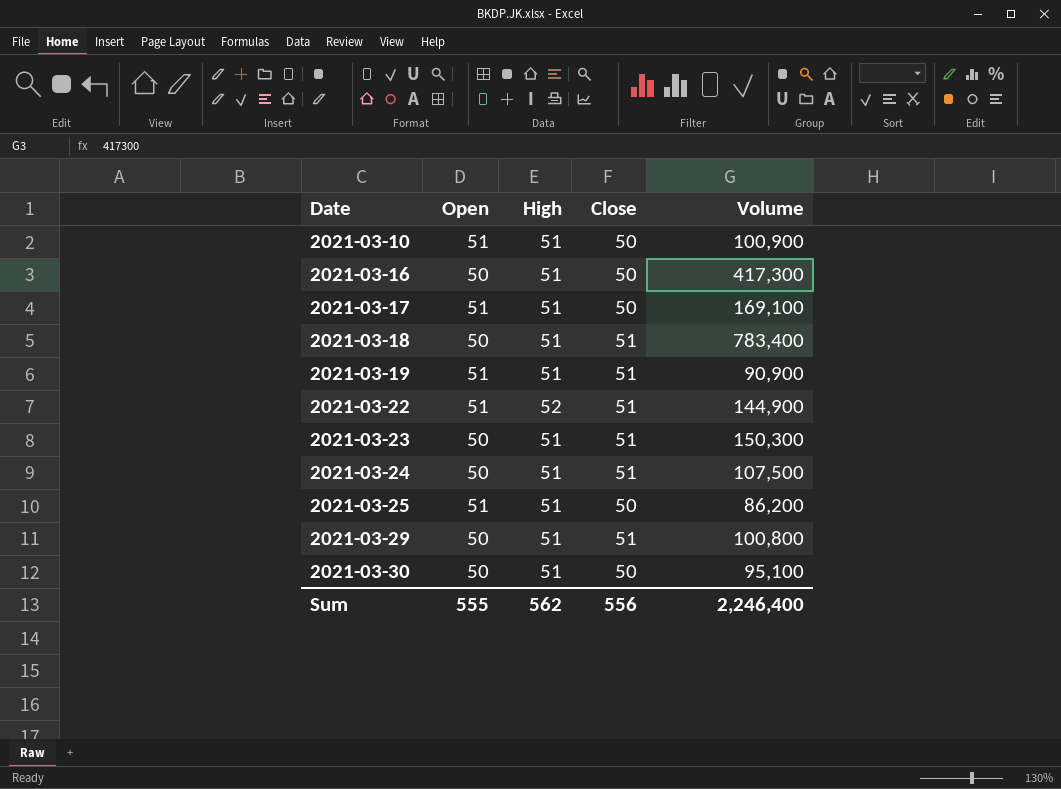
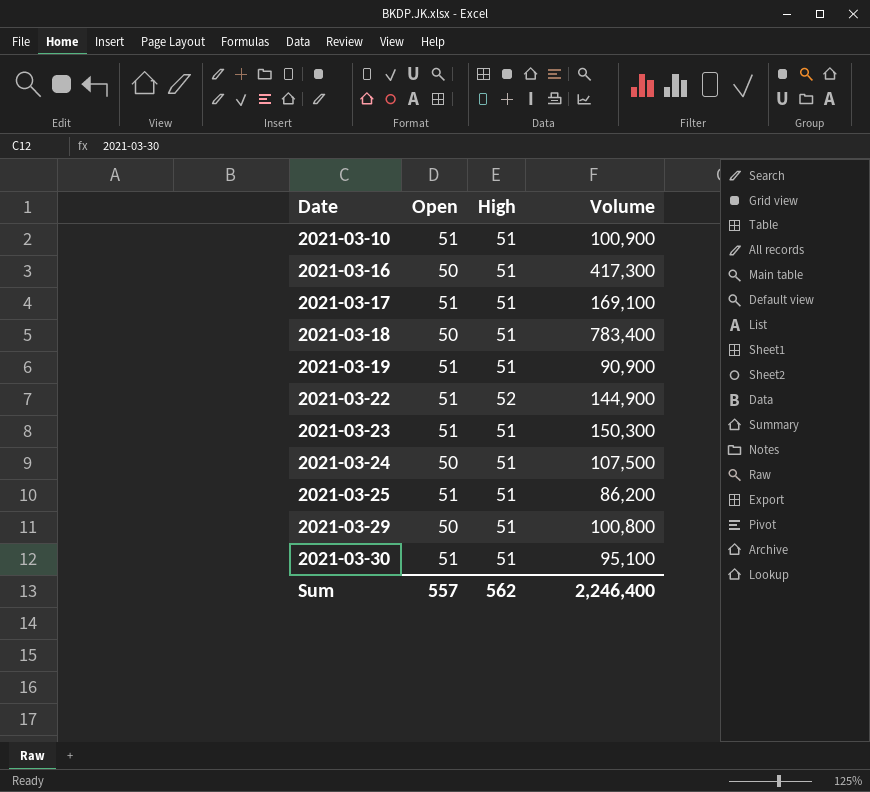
column Close | position: 4 -> none
2021-03-23 | Open: 50 -> 51
2021-03-30 | Open: 50 -> 51
Sum | Open: 555 -> 557

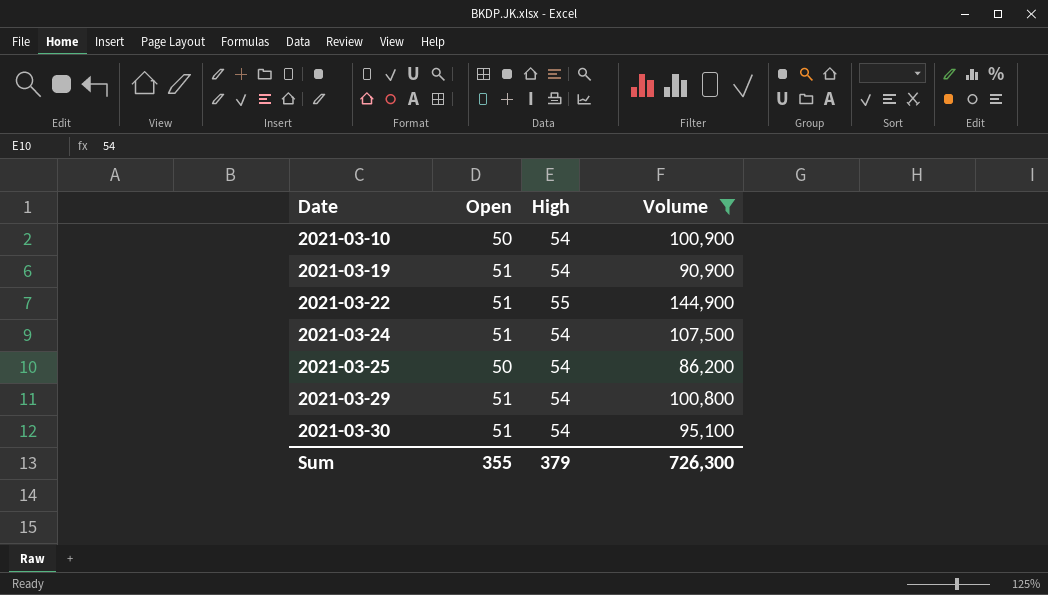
filter: none -> Volume <= 144,900
2021-03-10 | Open: 51 -> 50
2021-03-10 | High: 51 -> 54
2021-03-19 | High: 51 -> 54
2021-03-22 | High: 52 -> 55
2021-03-24 | Open: 50 -> 51
2021-03-24 | High: 51 -> 54
2021-03-25 | Open: 51 -> 50
2021-03-25 | High: 51 -> 54
2021-03-29 | Open: 50 -> 51
2021-03-29 | High: 51 -> 54
2021-03-30 | High: 51 -> 54
Sum | Open: 557 -> 355
Sum | High: 562 -> 379
Sum | Volume: 2,246,400 -> 726,300

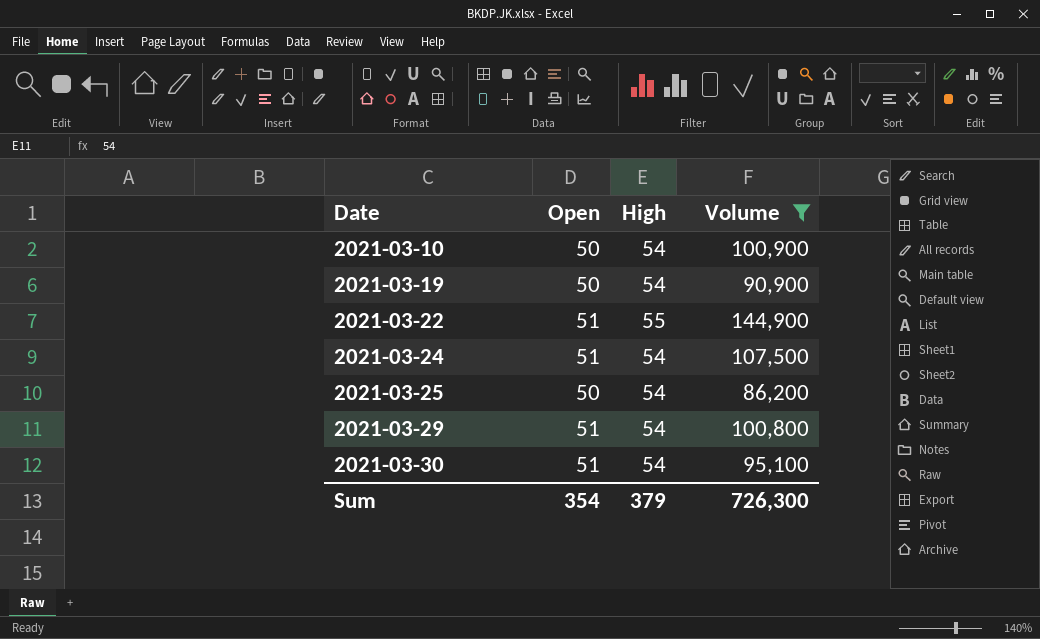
2021-03-19 | Open: 51 -> 50
Sum | Open: 355 -> 354

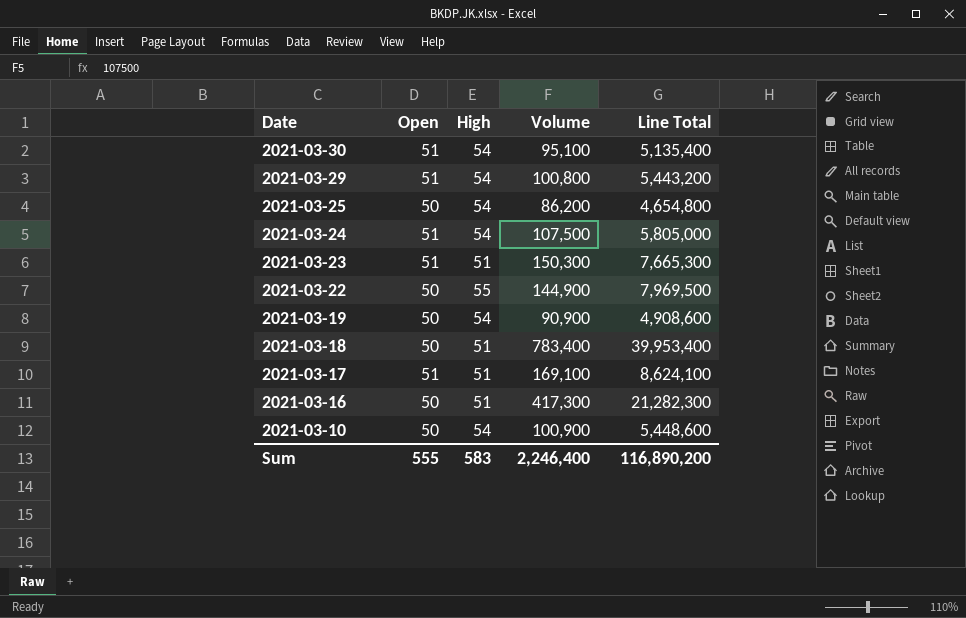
filter: Volume <= 144,900 -> none
row order: Date ascending -> Date descending
column Line Total | formula: none -> [High] * [Volume]
2021-03-22 | Open: 51 -> 50
Sum | Open: 354 -> 555
Sum | High: 379 -> 583
Sum | Volume: 726,300 -> 2,246,400

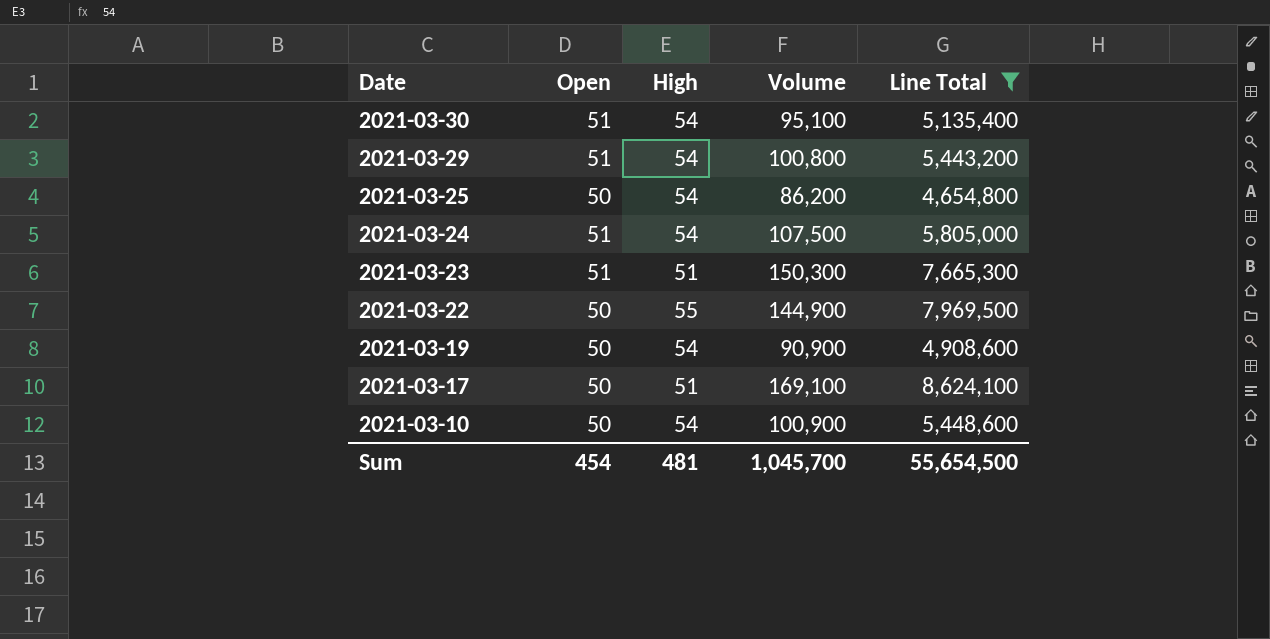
filter: none -> Line Total <= 8,624,100
2021-03-17 | Open: 51 -> 50
Sum | Open: 555 -> 454
Sum | High: 583 -> 481
Sum | Volume: 2,246,400 -> 1,045,700
Sum | Line Total: 116,890,200 -> 55,654,500

